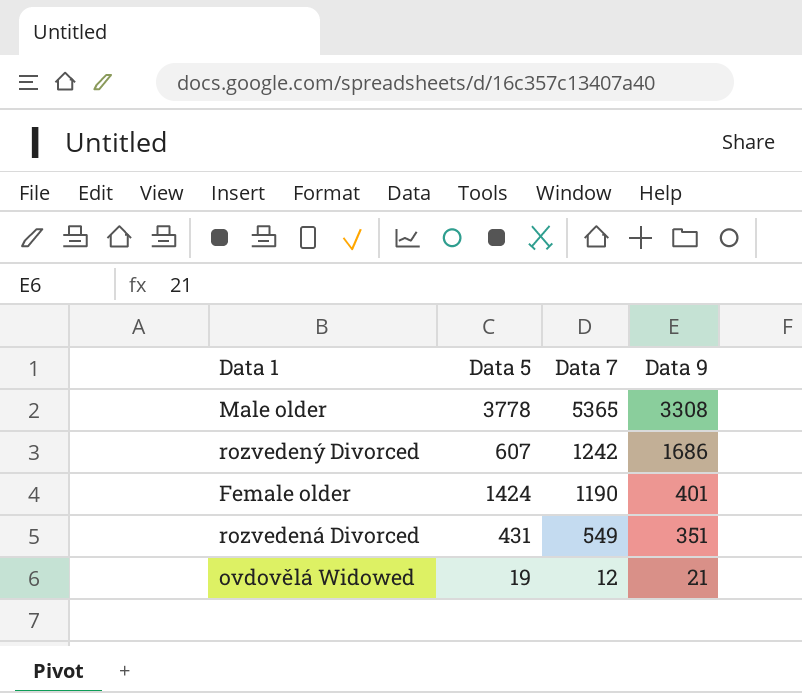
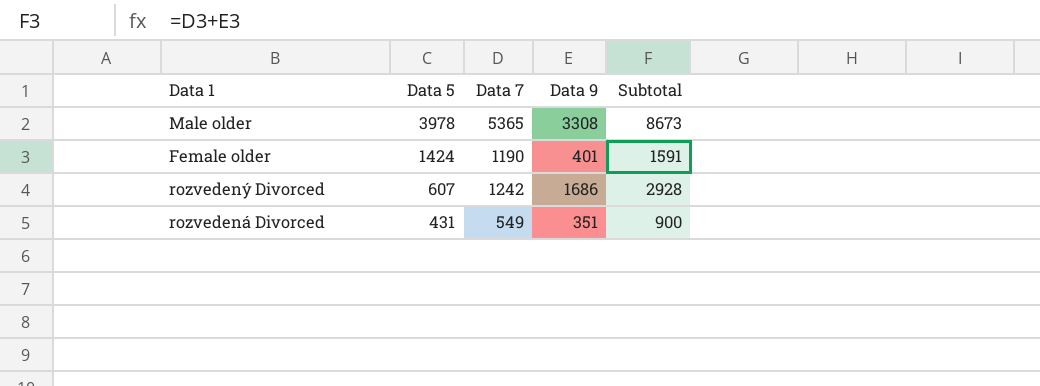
row order: Data 7 descending -> Data 5 descending
column Subtotal | formula: none -> [Data 7] + [Data 9]
row ovdovělá Widowed: 19 | 12 | 21 -> none
Male older | Data 5: 3778 -> 3978

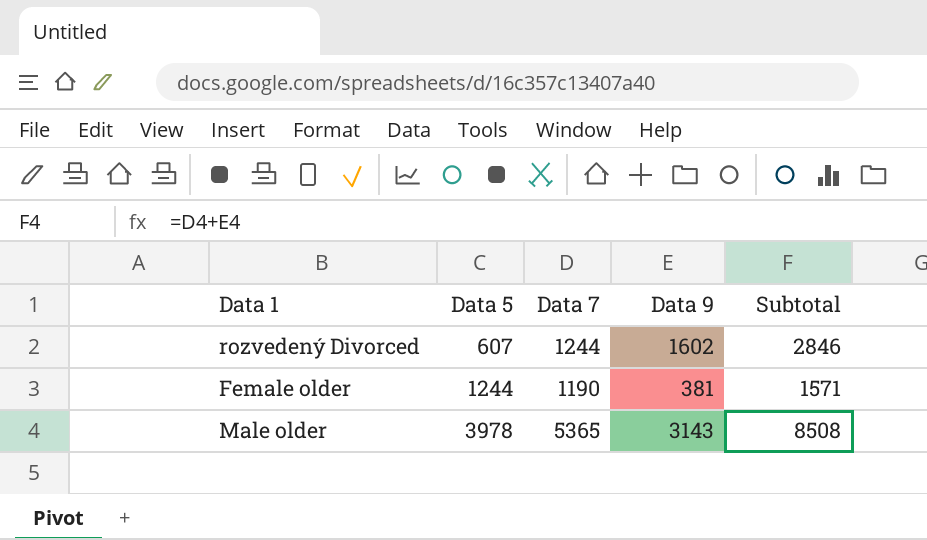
row order: Data 5 descending -> Data 5 ascending
row rozvedená Divorced: 431 | 549 | 351 | 900 -> none
rozvedený Divorced | Data 7: 1242 -> 1244
rozvedený Divorced | Data 9: 1686 -> 1602
rozvedený Divorced | Subtotal: 2928 -> 2846
Female older | Data 5: 1424 -> 1244
Female older | Data 9: 401 -> 381
Female older | Subtotal: 1591 -> 1571
Male older | Data 9: 3308 -> 3143
Male older | Subtotal: 8673 -> 8508

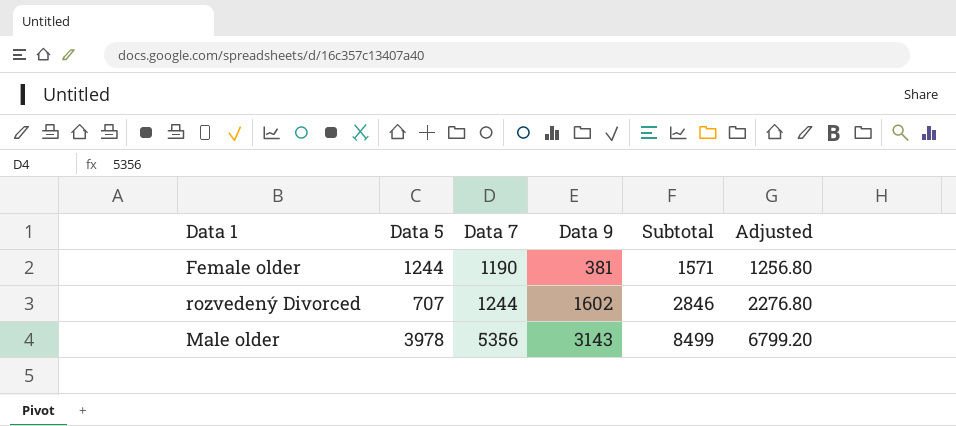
row order: Data 5 ascending -> Data 7 ascending
column Adjusted | formula: none -> [Subtotal] * 0.8
rozvedený Divorced | Data 5: 607 -> 707
Male older | Data 7: 5365 -> 5356
Male older | Subtotal: 8508 -> 8499

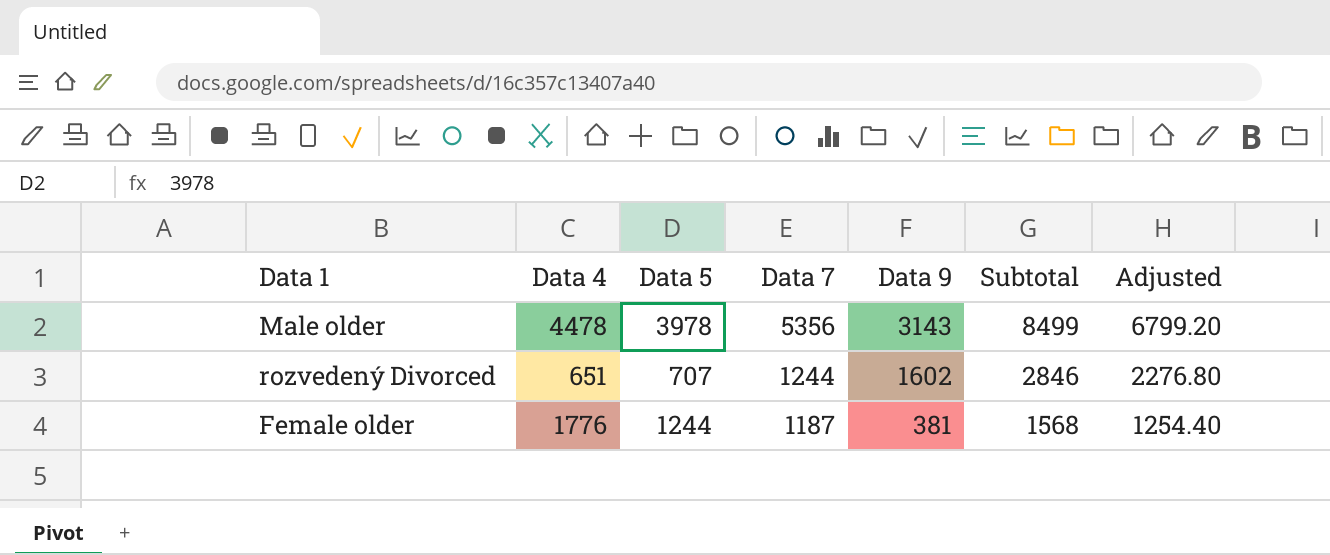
row order: Data 7 ascending -> Data 7 descending
column Data 4 | position: none -> 2
Female older | Data 7: 1190 -> 1187
Female older | Subtotal: 1571 -> 1568
Female older | Adjusted: 1256.80 -> 1254.40

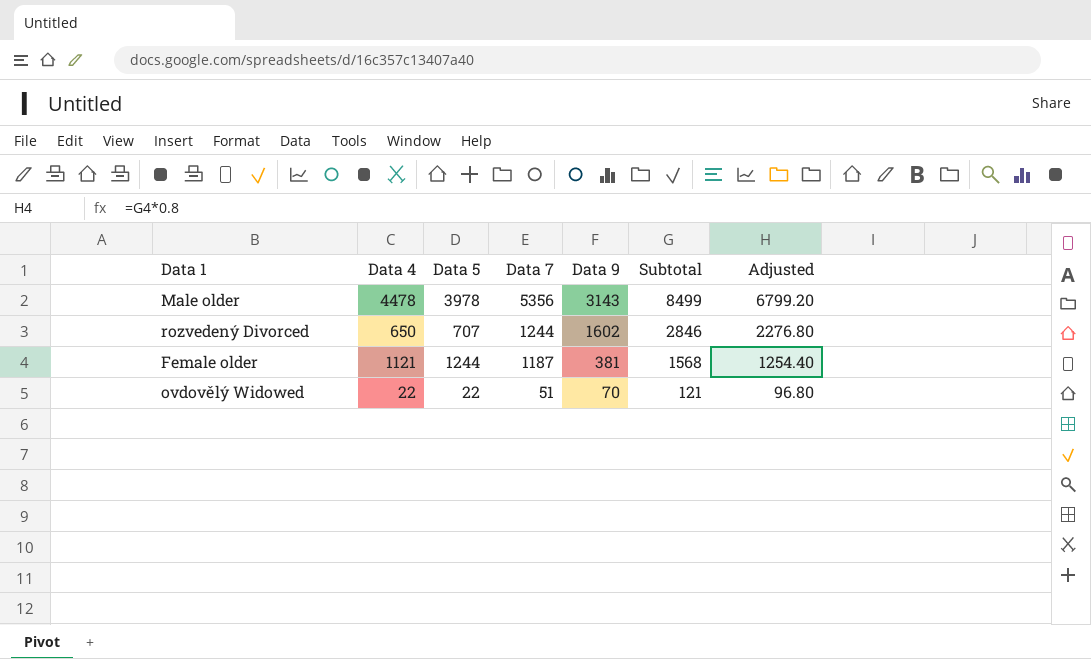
rozvedený Divorced | Data 4: 651 -> 650
Female older | Data 4: 1776 -> 1121
row ovdovělý Widowed: none -> 22 | 22 | 51 | 70 | 121 | 96.80

